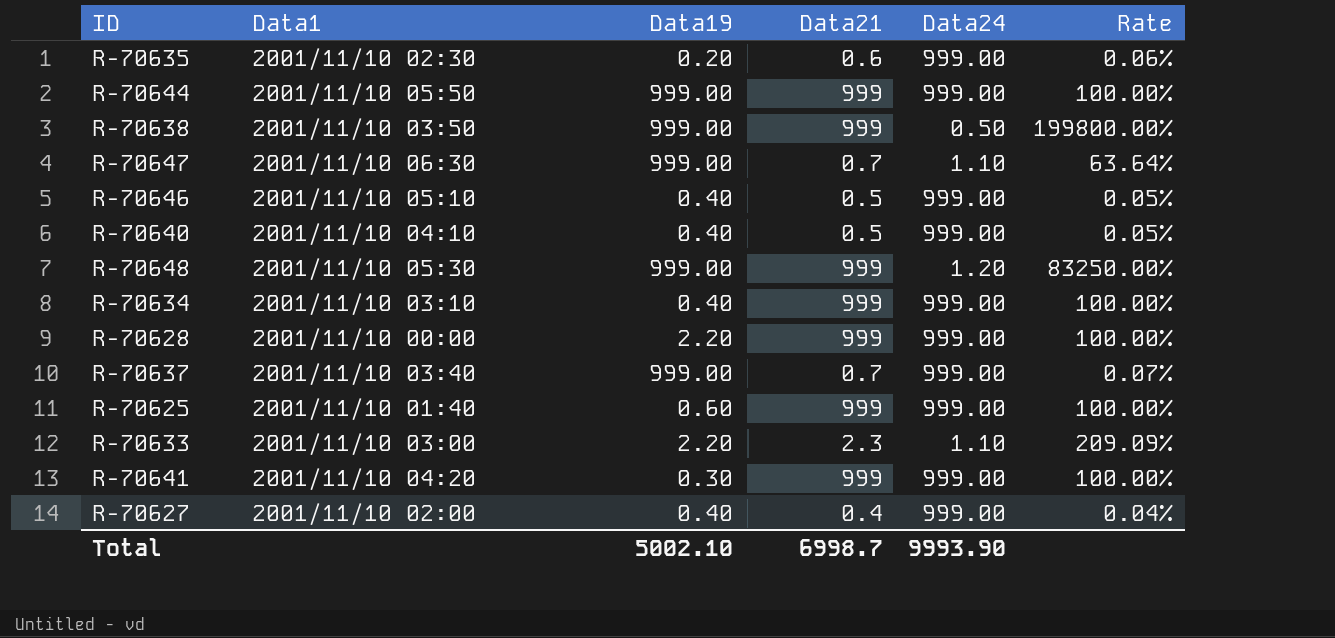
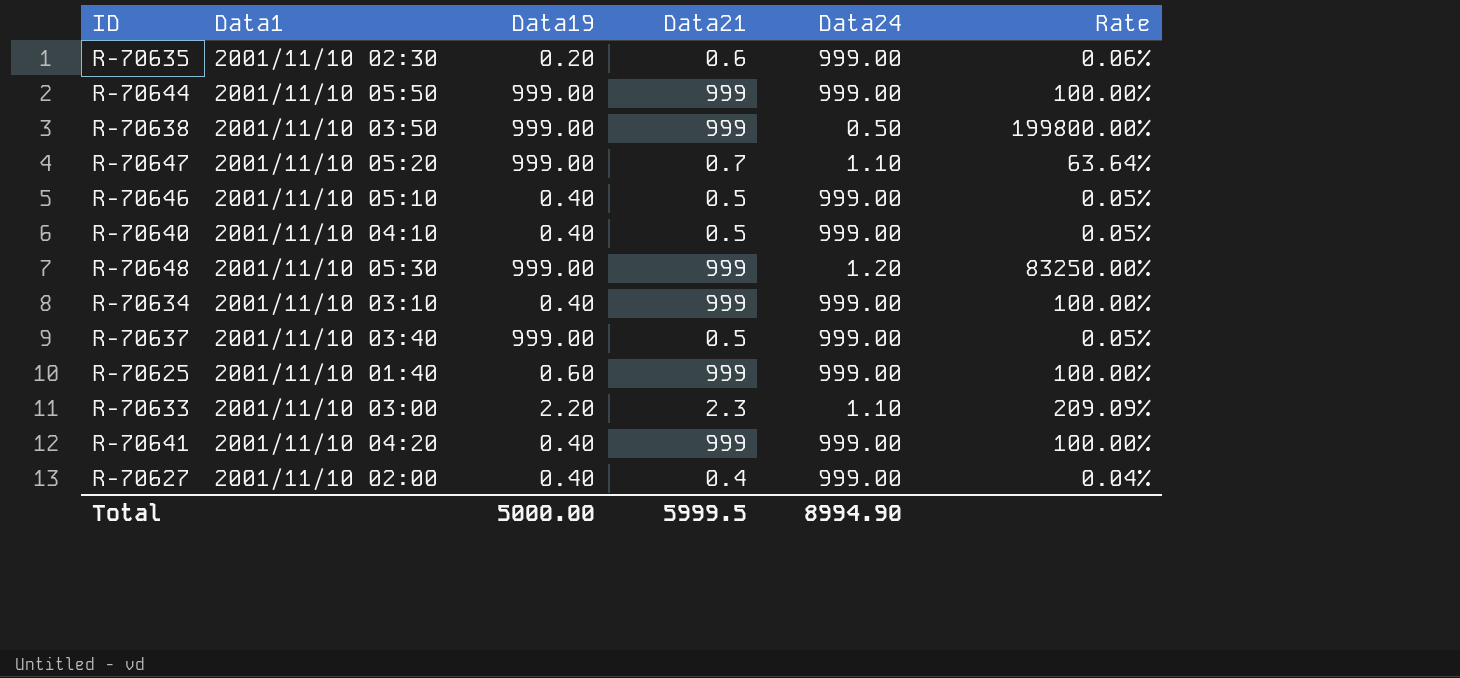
row R-70628: 2001/11/10 00:00 | 2.20 | 999 | 999.00 | 100.00% -> none
R-70647 | Data1: 2001/11/10 06:30 -> 2001/11/10 05:20
R-70637 | Data21: 0.7 -> 0.5
R-70637 | Rate: 0.07% -> 0.05%
R-70641 | Data19: 0.30 -> 0.40
Total | Data19: 5002.10 -> 5000.00
Total | Data21: 6998.7 -> 5999.5
Total | Data24: 9993.90 -> 8994.90

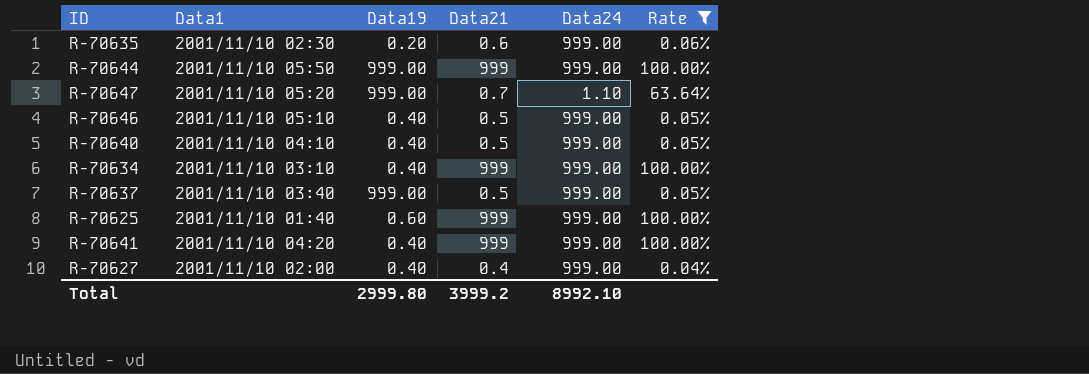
filter: none -> Rate <= 100.00%
Total | Data19: 5000.00 -> 2999.80
Total | Data21: 5999.5 -> 3999.2
Total | Data24: 8994.90 -> 8992.10

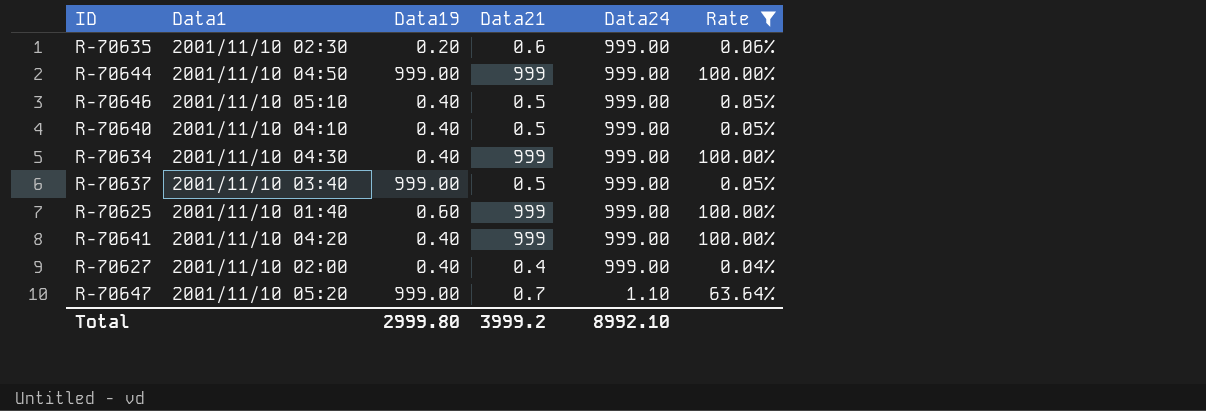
row order: none -> Data24 descending
R-70644 | Data1: 2001/11/10 05:50 -> 2001/11/10 04:50
R-70634 | Data1: 2001/11/10 03:10 -> 2001/11/10 04:30

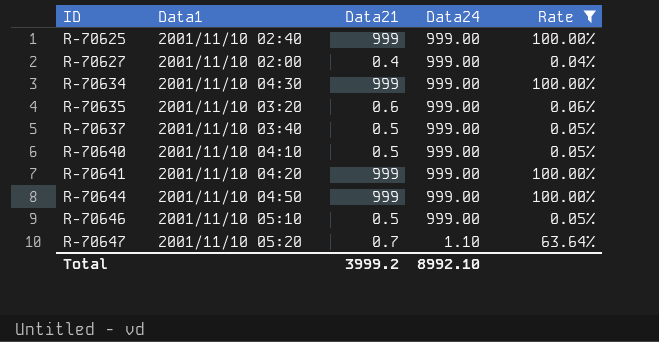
row order: Data24 descending -> ID ascending
column Data19 | position: 3 -> none
R-70625 | Data1: 2001/11/10 01:40 -> 2001/11/10 02:40
R-70635 | Data1: 2001/11/10 02:30 -> 2001/11/10 03:20

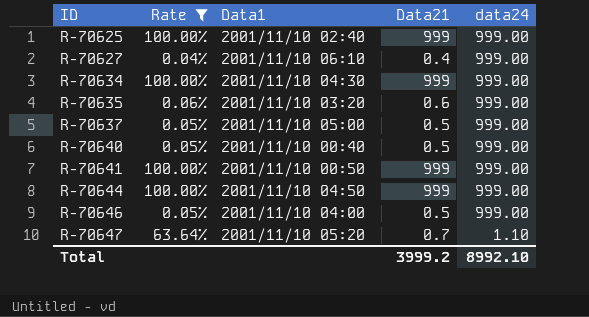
column Rate | position: 5 -> 2
column name: Data24 -> data24
R-70627 | Data1: 2001/11/10 02:00 -> 2001/11/10 06:10
R-70637 | Data1: 2001/11/10 03:40 -> 2001/11/10 05:00
R-70640 | Data1: 2001/11/10 04:10 -> 2001/11/10 00:40
R-70641 | Data1: 2001/11/10 04:20 -> 2001/11/10 00:50
R-70646 | Data1: 2001/11/10 05:10 -> 2001/11/10 04:00

